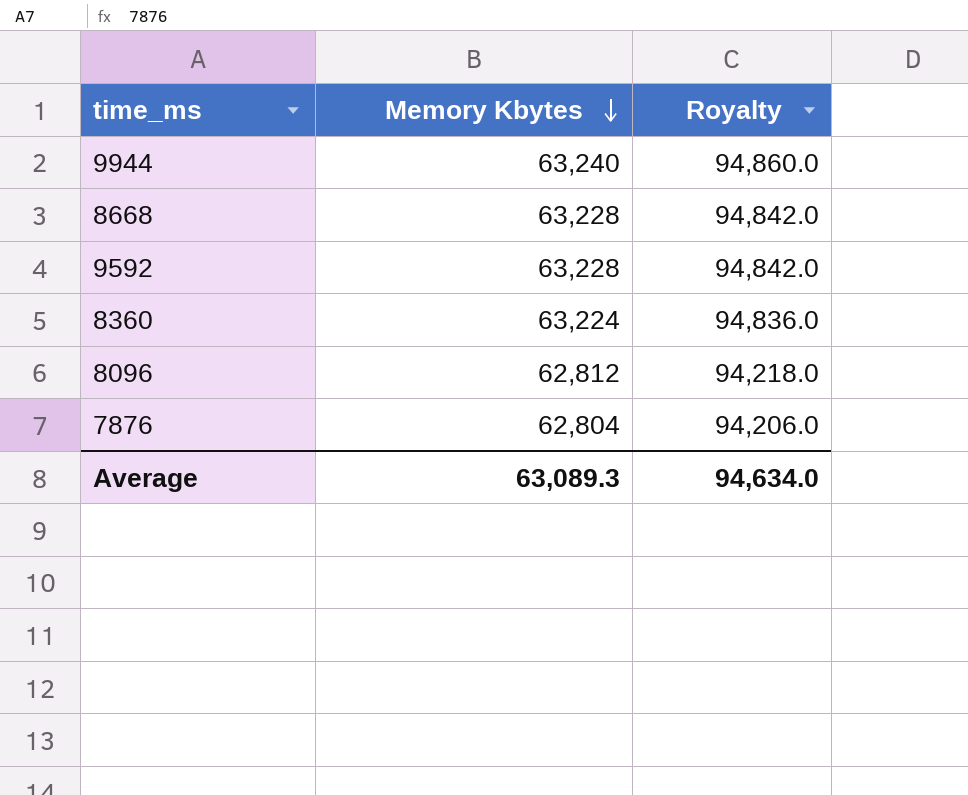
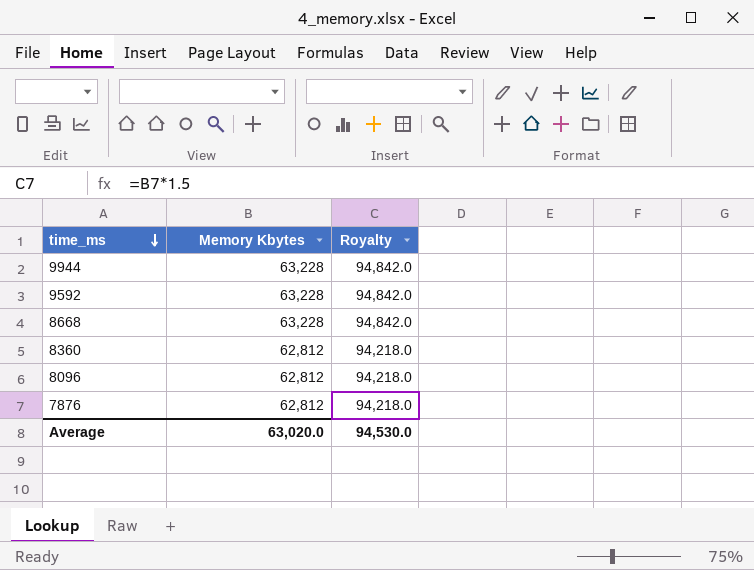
row order: Memory Kbytes descending -> time_ms descending
9944 | Memory Kbytes: 63,240 -> 63,228
9944 | Royalty: 94,860.0 -> 94,842.0
8360 | Memory Kbytes: 63,224 -> 62,812
8360 | Royalty: 94,836.0 -> 94,218.0
7876 | Memory Kbytes: 62,804 -> 62,812
7876 | Royalty: 94,206.0 -> 94,218.0
Average | Memory Kbytes: 63,089.3 -> 63,020.0
Average | Royalty: 94,634.0 -> 94,530.0

